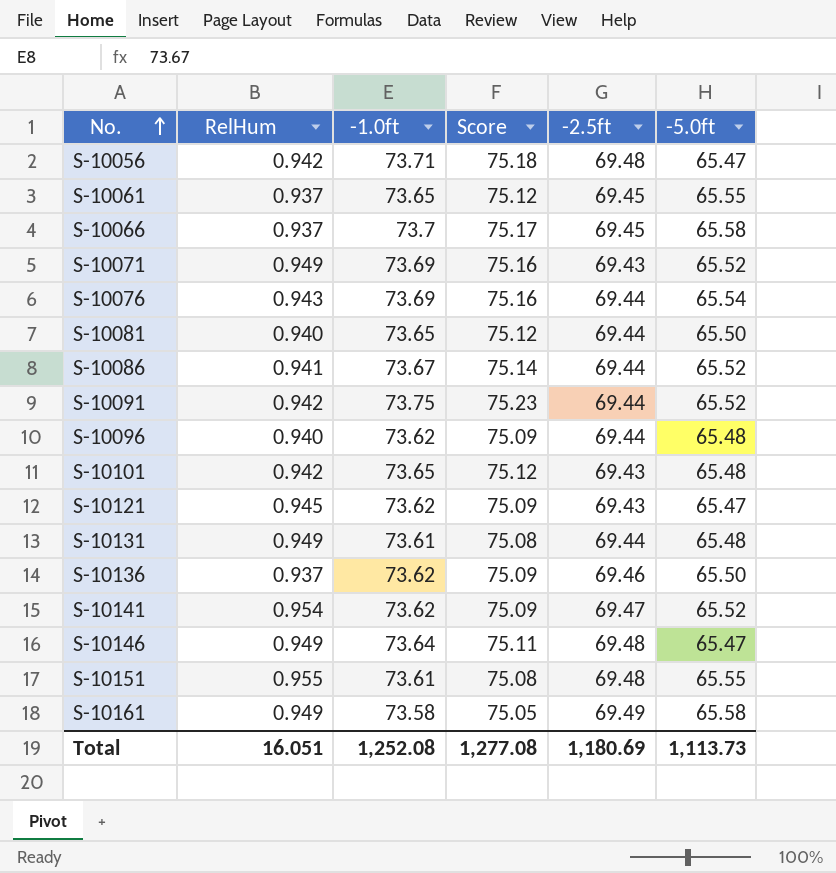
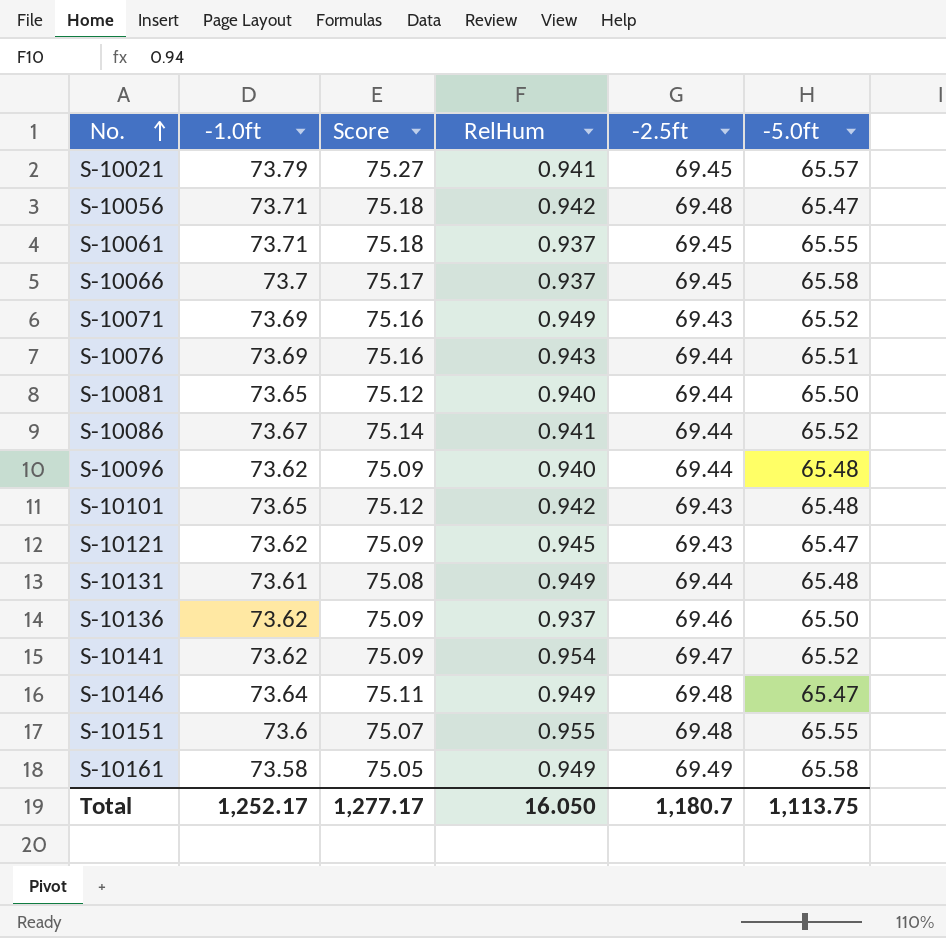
column RelHum | position: 2 -> 4
row S-10091: 0.942 | 73.75 | 75.23 | 69.44 | 65.52 -> none
row S-10021: none -> 73.79 | 75.27 | 0.941 | 69.45 | 65.57
S-10061 | -1.0ft: 73.65 -> 73.71
S-10061 | Score: 75.12 -> 75.18
S-10076 | -5.0ft: 65.54 -> 65.51
S-10151 | -1.0ft: 73.61 -> 73.6
S-10151 | Score: 75.08 -> 75.07
Total | -1.0ft: 1,252.08 -> 1,252.17
Total | Score: 1,277.08 -> 1,277.17
Total | RelHum: 16.051 -> 16.050
Total | -2.5ft: 1,180.69 -> 1,180.7
Total | -5.0ft: 1,113.73 -> 1,113.75

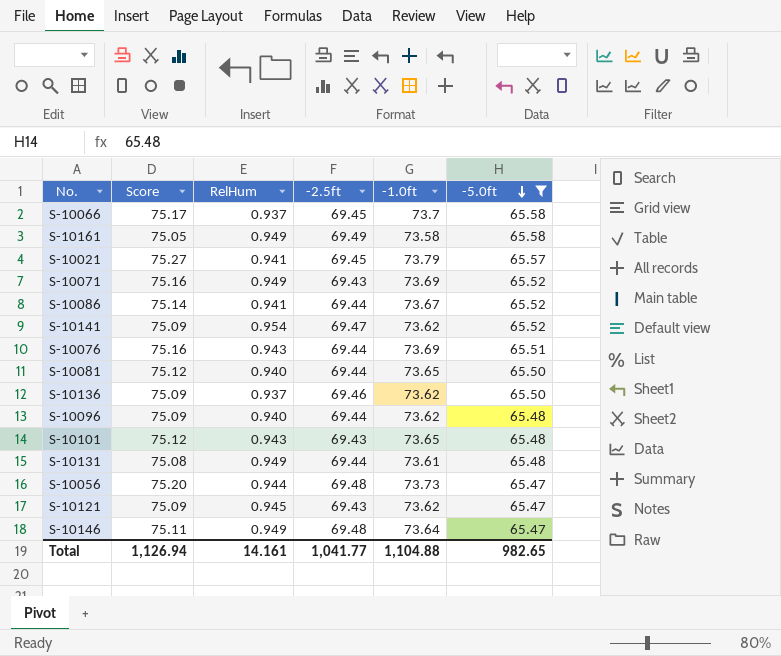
filter: none -> -5.0ft != 65.55
row order: No. ascending -> -5.0ft descending
column -1.0ft | position: 2 -> 5
S-10101 | RelHum: 0.942 -> 0.943
S-10056 | Score: 75.18 -> 75.20
S-10056 | RelHum: 0.942 -> 0.944
S-10056 | -1.0ft: 73.71 -> 73.73
Total | Score: 1,277.17 -> 1,126.94
Total | RelHum: 16.050 -> 14.161
Total | -2.5ft: 1,180.7 -> 1,041.77
Total | -1.0ft: 1,252.17 -> 1,104.88
Total | -5.0ft: 1,113.75 -> 982.65

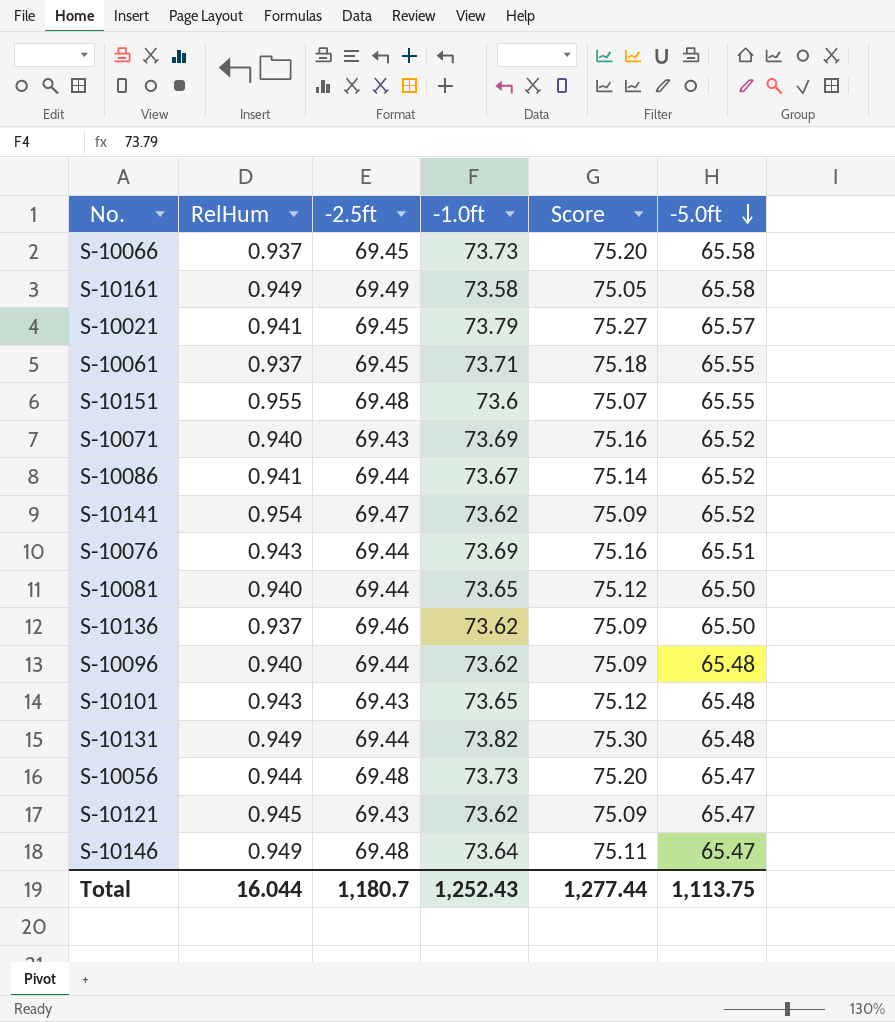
filter: -5.0ft != 65.55 -> none
column Score | position: 2 -> 5
S-10066 | -1.0ft: 73.7 -> 73.73
S-10066 | Score: 75.17 -> 75.20
S-10071 | RelHum: 0.949 -> 0.940
S-10131 | -1.0ft: 73.61 -> 73.82
S-10131 | Score: 75.08 -> 75.30
Total | RelHum: 14.161 -> 16.044
Total | -2.5ft: 1,041.77 -> 1,180.7
Total | -1.0ft: 1,104.88 -> 1,252.43
Total | Score: 1,126.94 -> 1,277.44
Total | -5.0ft: 982.65 -> 1,113.75

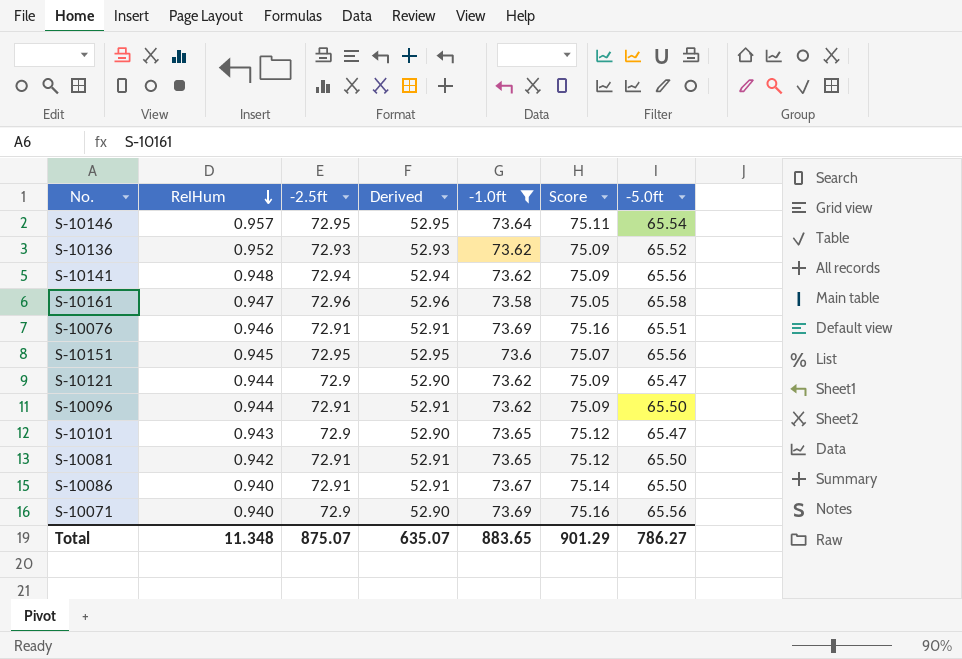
filter: none -> -1.0ft <= 73.69
row order: -5.0ft descending -> RelHum descending
column Derived | formula: none -> [-2.5ft] - 20
S-10146 | RelHum: 0.949 -> 0.957
S-10146 | -2.5ft: 69.48 -> 72.95
S-10146 | -5.0ft: 65.47 -> 65.54
S-10136 | RelHum: 0.937 -> 0.952
S-10136 | -2.5ft: 69.46 -> 72.93
S-10136 | -5.0ft: 65.50 -> 65.52
S-10141 | RelHum: 0.954 -> 0.948
S-10141 | -2.5ft: 69.47 -> 72.94
S-10141 | -5.0ft: 65.52 -> 65.56
S-10161 | RelHum: 0.949 -> 0.947
S-10161 | -2.5ft: 69.49 -> 72.96
S-10076 | RelHum: 0.943 -> 0.946
S-10076 | -2.5ft: 69.44 -> 72.91
S-10151 | RelHum: 0.955 -> 0.945
S-10151 | -2.5ft: 69.48 -> 72.95
S-10151 | -5.0ft: 65.55 -> 65.56
S-10121 | RelHum: 0.945 -> 0.944
S-10121 | -2.5ft: 69.43 -> 72.9
S-10096 | RelHum: 0.940 -> 0.944
S-10096 | -2.5ft: 69.44 -> 72.91
S-10096 | -5.0ft: 65.48 -> 65.50
S-10101 | -2.5ft: 69.43 -> 72.9
S-10101 | -5.0ft: 65.48 -> 65.47
S-10081 | RelHum: 0.940 -> 0.942
S-10081 | -2.5ft: 69.44 -> 72.91
S-10086 | RelHum: 0.941 -> 0.940
S-10086 | -2.5ft: 69.44 -> 72.91
S-10086 | -5.0ft: 65.52 -> 65.50
S-10071 | -2.5ft: 69.43 -> 72.9
S-10071 | -5.0ft: 65.52 -> 65.56
Total | RelHum: 16.044 -> 11.348
Total | -2.5ft: 1,180.7 -> 875.07
Total | -1.0ft: 1,252.43 -> 883.65
Total | Score: 1,277.44 -> 901.29
Total | -5.0ft: 1,113.75 -> 786.27

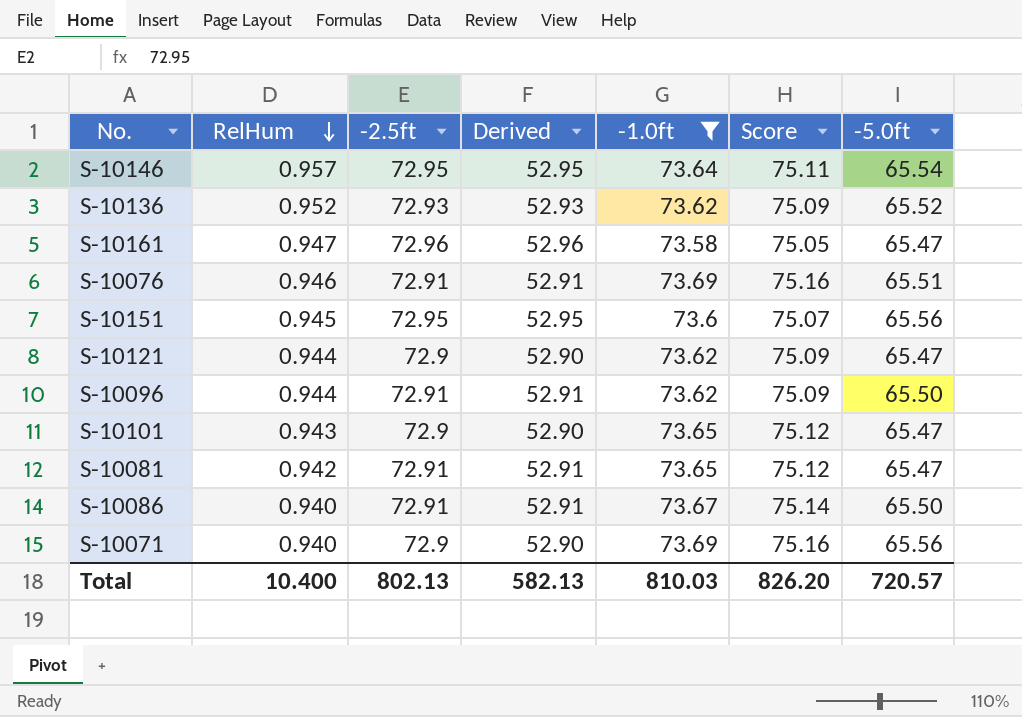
row S-10141: 0.948 | 72.94 | 52.94 | 73.62 | 75.09 | 65.56 -> none
S-10161 | -5.0ft: 65.58 -> 65.47
S-10081 | -5.0ft: 65.50 -> 65.47
Total | RelHum: 11.348 -> 10.400
Total | -2.5ft: 875.07 -> 802.13
Total | Derived: 635.07 -> 582.13
Total | -1.0ft: 883.65 -> 810.03
Total | Score: 901.29 -> 826.20
Total | -5.0ft: 786.27 -> 720.57

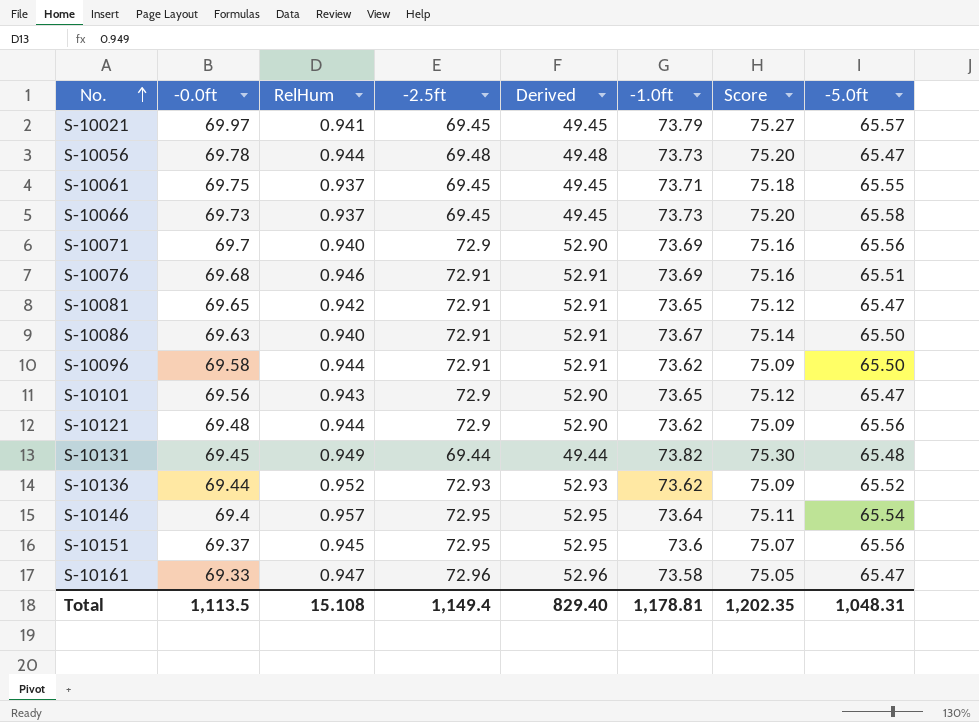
filter: -1.0ft <= 73.69 -> none
row order: RelHum descending -> No. ascending
column -0.0ft | position: none -> 2
S-10121 | -5.0ft: 65.47 -> 65.56
Total | RelHum: 10.400 -> 15.108
Total | -2.5ft: 802.13 -> 1,149.4
Total | Derived: 582.13 -> 829.40
Total | -1.0ft: 810.03 -> 1,178.81
Total | Score: 826.20 -> 1,202.35
Total | -5.0ft: 720.57 -> 1,048.31

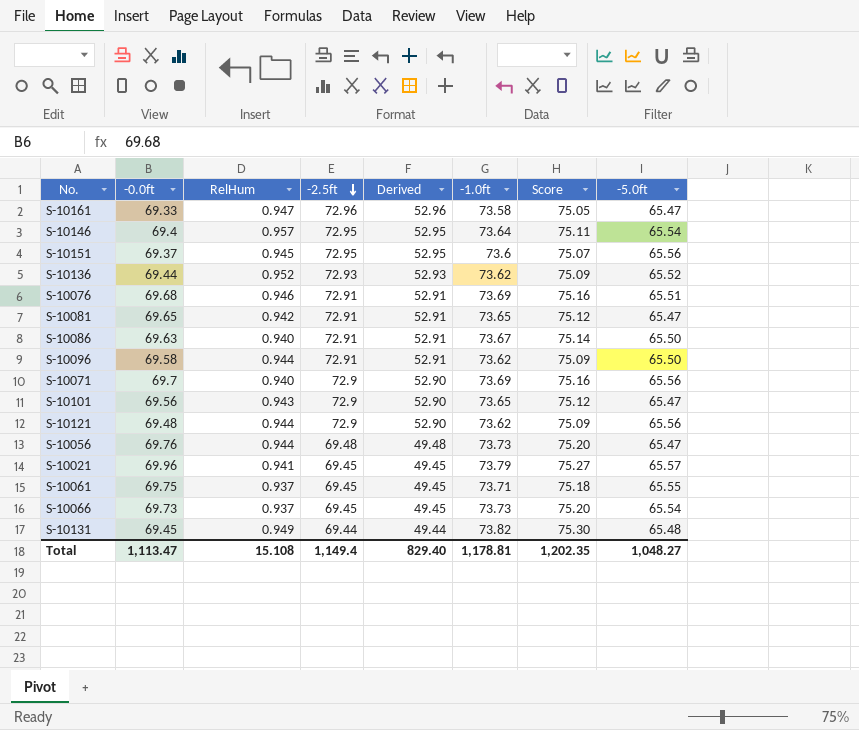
row order: No. ascending -> -2.5ft descending
S-10056 | -0.0ft: 69.78 -> 69.76
S-10021 | -0.0ft: 69.97 -> 69.96
S-10066 | -5.0ft: 65.58 -> 65.54
Total | -0.0ft: 1,113.5 -> 1,113.47
Total | -5.0ft: 1,048.31 -> 1,048.27

